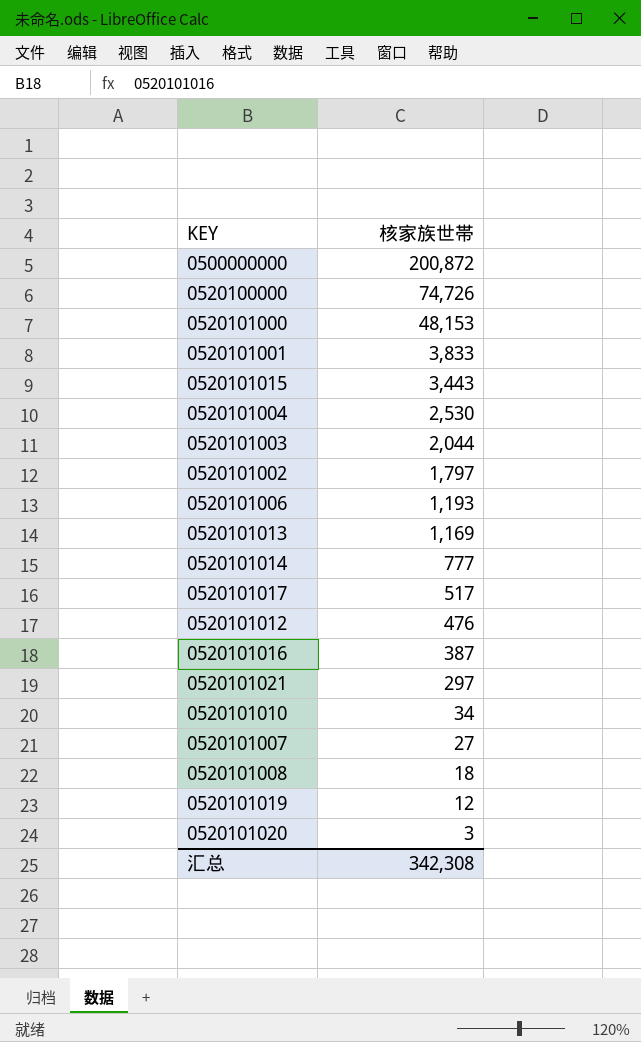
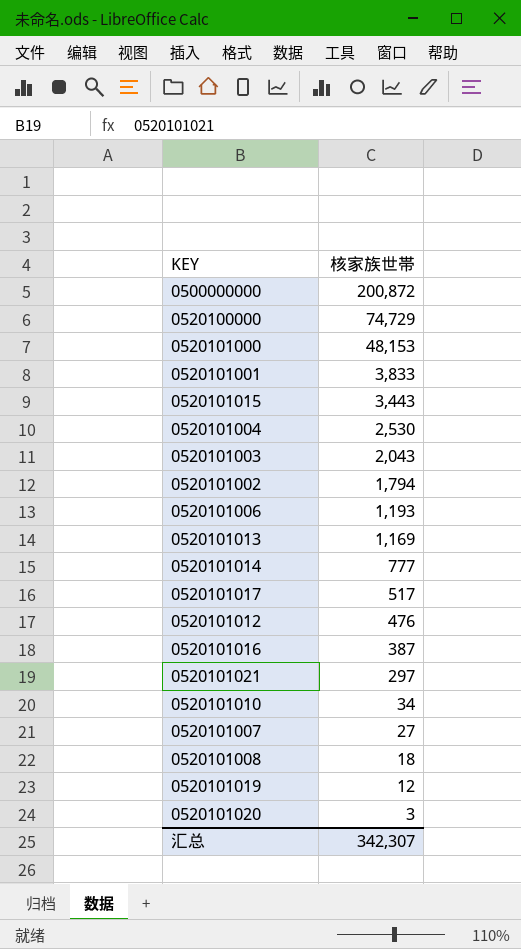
0520100000 | 核家族世帯: 74,726 -> 74,729
0520101003 | 核家族世帯: 2,044 -> 2,043
0520101002 | 核家族世帯: 1,797 -> 1,794
汇总 | 核家族世帯: 342,308 -> 342,307

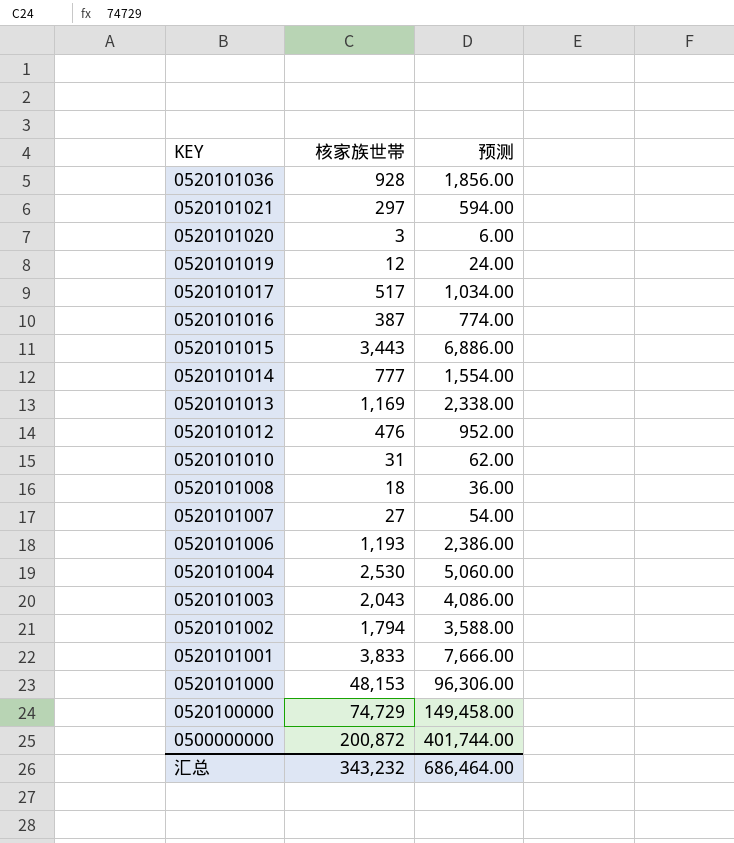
row order: 核家族世帯 descending -> KEY descending
column 预测 | formula: none -> [核家族世帯] * 2
row 0520101036: none -> 928 | 1,856.00
0520101010 | 核家族世帯: 34 -> 31
汇总 | 核家族世帯: 342,307 -> 343,232

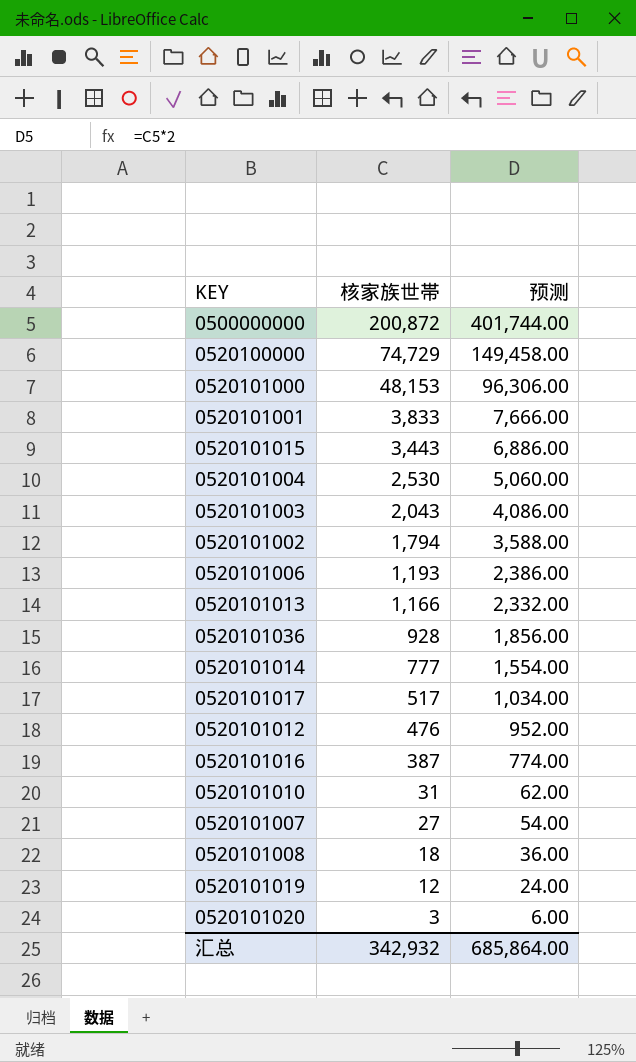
row order: KEY descending -> 核家族世帯 descending
row 0520101021: 297 | 594.00 -> none
0520101013 | 核家族世帯: 1,169 -> 1,166
0520101013 | 预测: 2,338.00 -> 2,332.00
汇总 | 核家族世帯: 343,232 -> 342,932
汇总 | 预测: 686,464.00 -> 685,864.00

